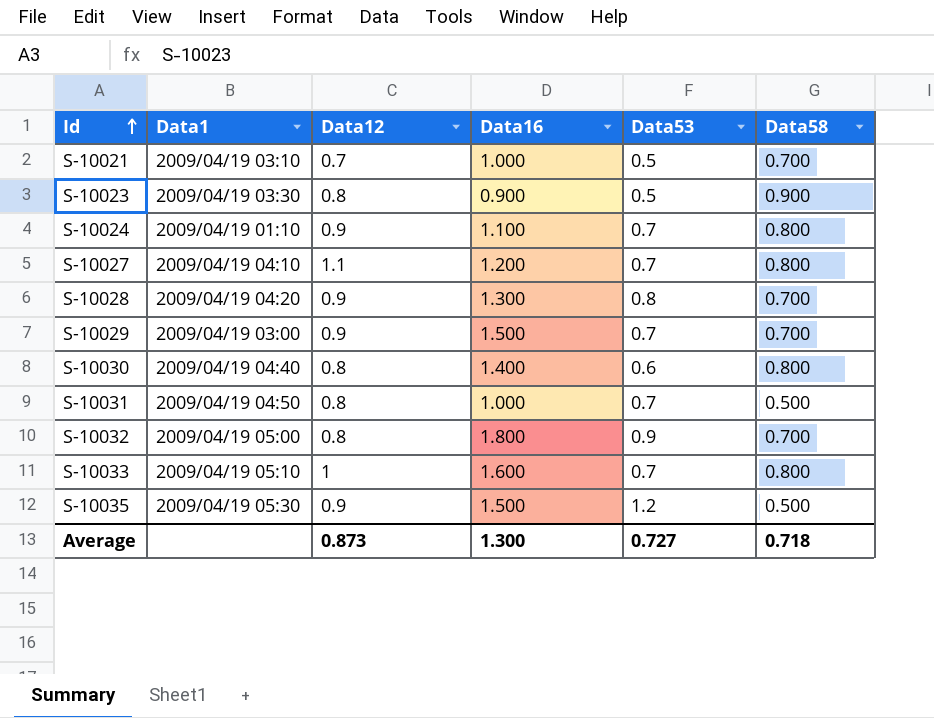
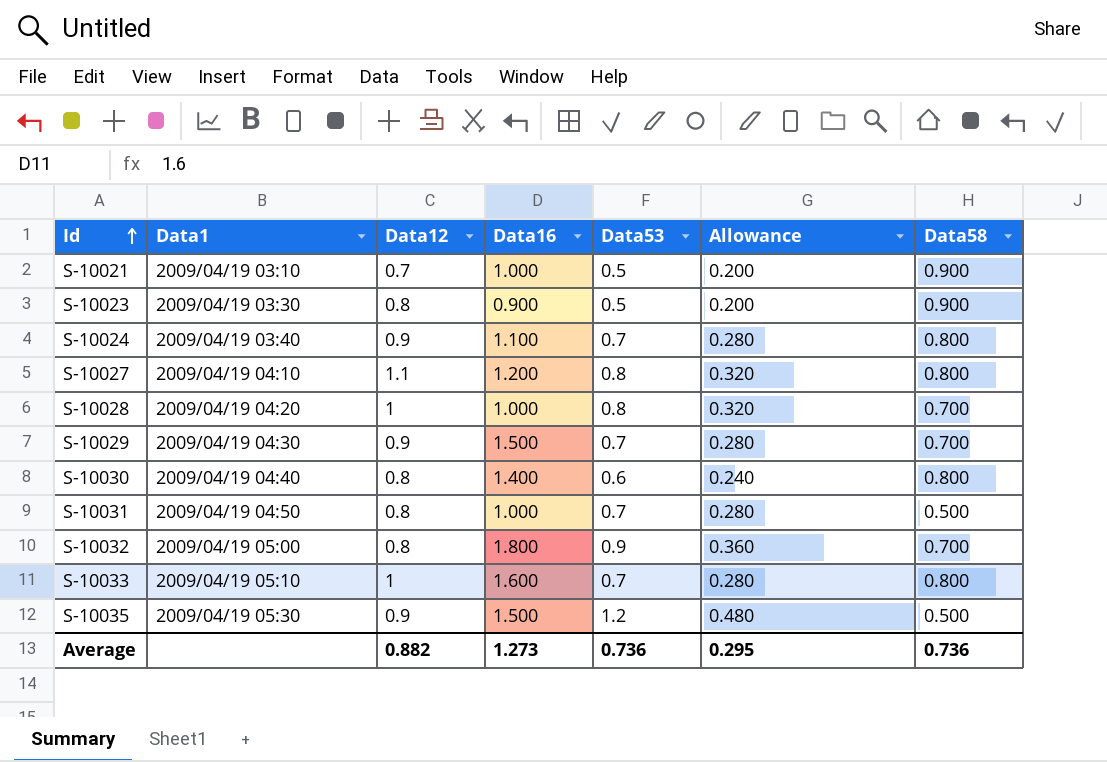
column Allowance | formula: none -> [Data53] * 0.4
S-10021 | Data58: 0.700 -> 0.900
S-10024 | Data1: 2009/04/19 01:10 -> 2009/04/19 03:40
S-10027 | Data53: 0.7 -> 0.8
S-10028 | Data12: 0.9 -> 1
S-10028 | Data16: 1.300 -> 1.000
S-10029 | Data1: 2009/04/19 03:00 -> 2009/04/19 04:30
Average | Data12: 0.873 -> 0.882
Average | Data16: 1.300 -> 1.273
Average | Data53: 0.727 -> 0.736
Average | Data58: 0.718 -> 0.736

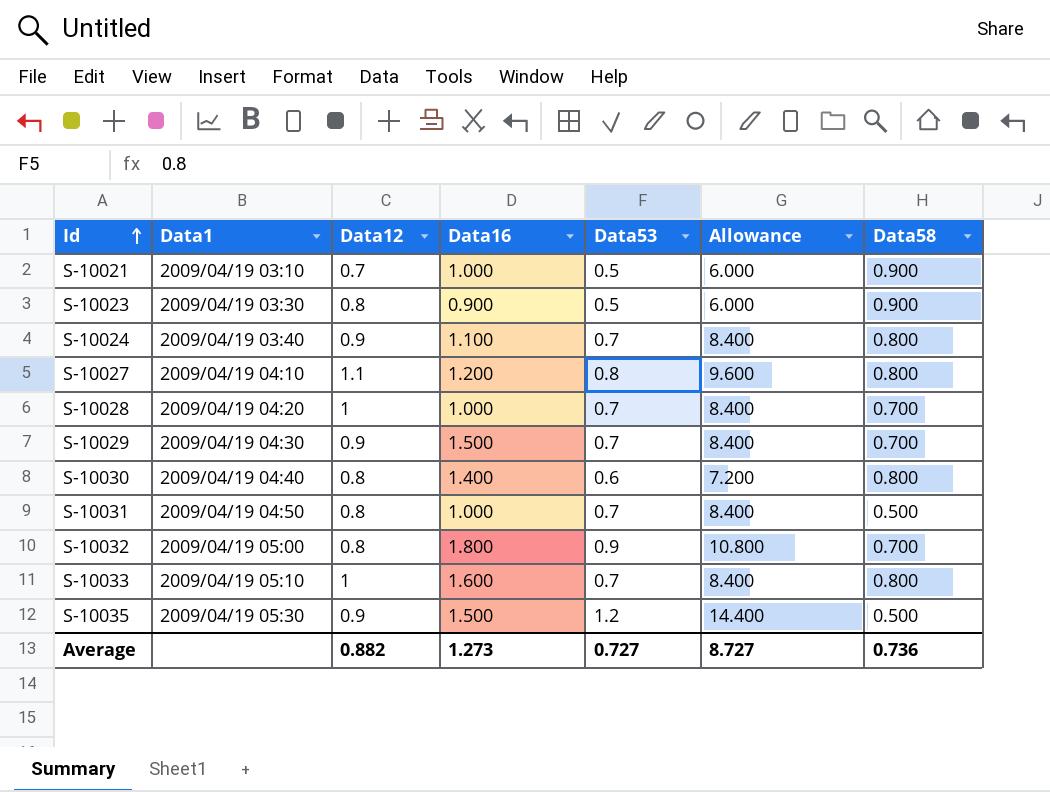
column Allowance | formula: [Data53] * 0.4 -> [Data53] * 12
S-10028 | Data53: 0.8 -> 0.7
Average | Data53: 0.736 -> 0.727
Average | Allowance: 0.295 -> 8.727

